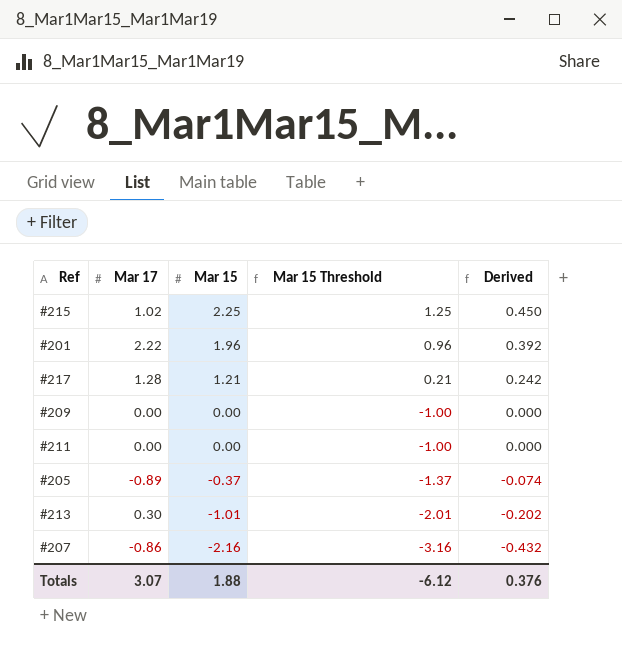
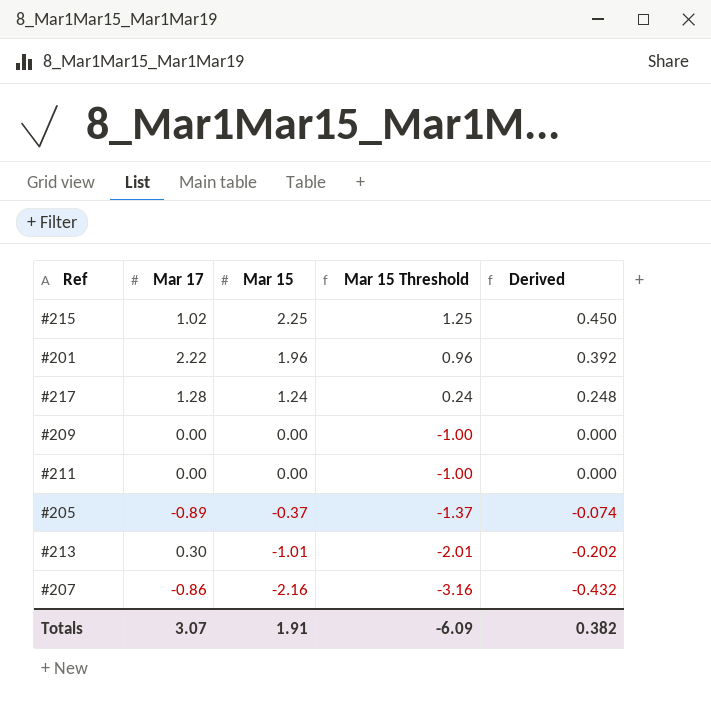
#217 | Mar 15: 1.21 -> 1.24
#217 | Mar 15 Threshold: 0.21 -> 0.24
#217 | Derived: 0.242 -> 0.248
Totals | Mar 15: 1.88 -> 1.91
Totals | Mar 15 Threshold: -6.12 -> -6.09
Totals | Derived: 0.376 -> 0.382

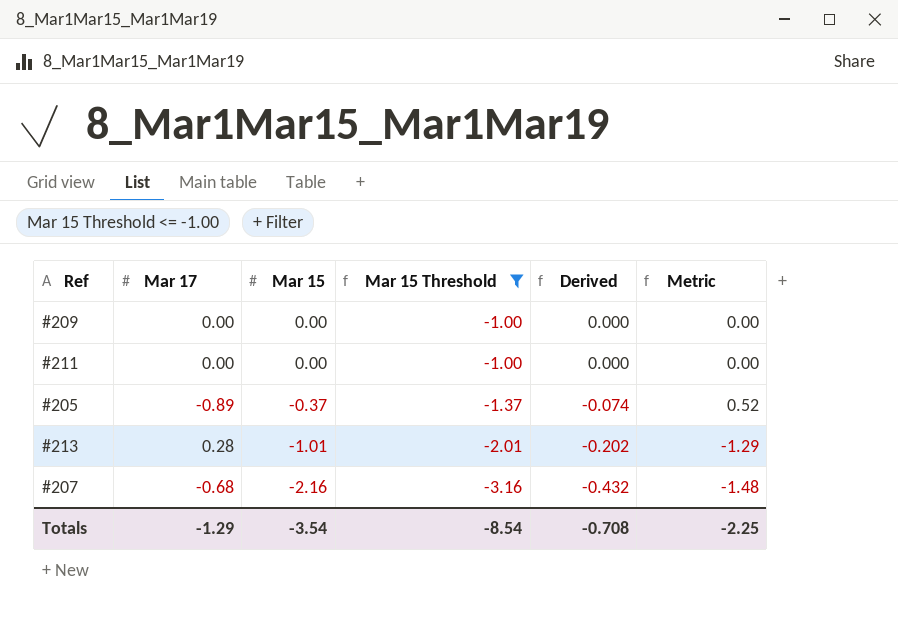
filter: none -> Mar 15 Threshold <= -1.00
column Metric | formula: none -> [Mar 15] - [Mar 17]
#213 | Mar 17: 0.30 -> 0.28
#207 | Mar 17: -0.86 -> -0.68
Totals | Mar 17: 3.07 -> -1.29
Totals | Mar 15: 1.91 -> -3.54
Totals | Mar 15 Threshold: -6.09 -> -8.54
Totals | Derived: 0.382 -> -0.708

